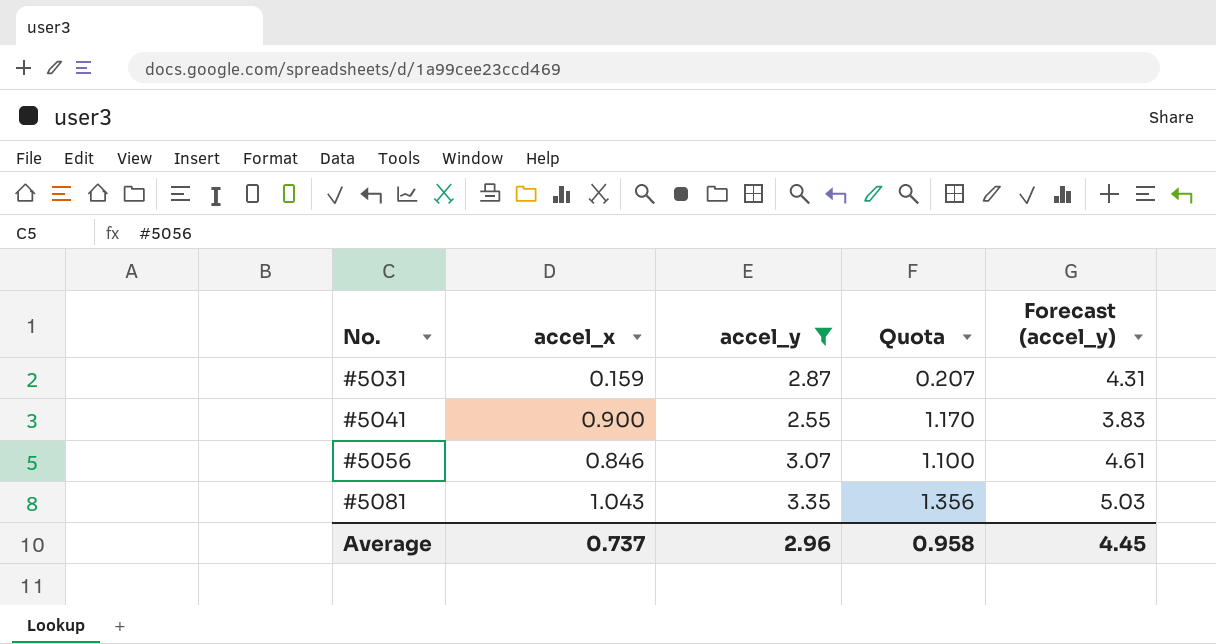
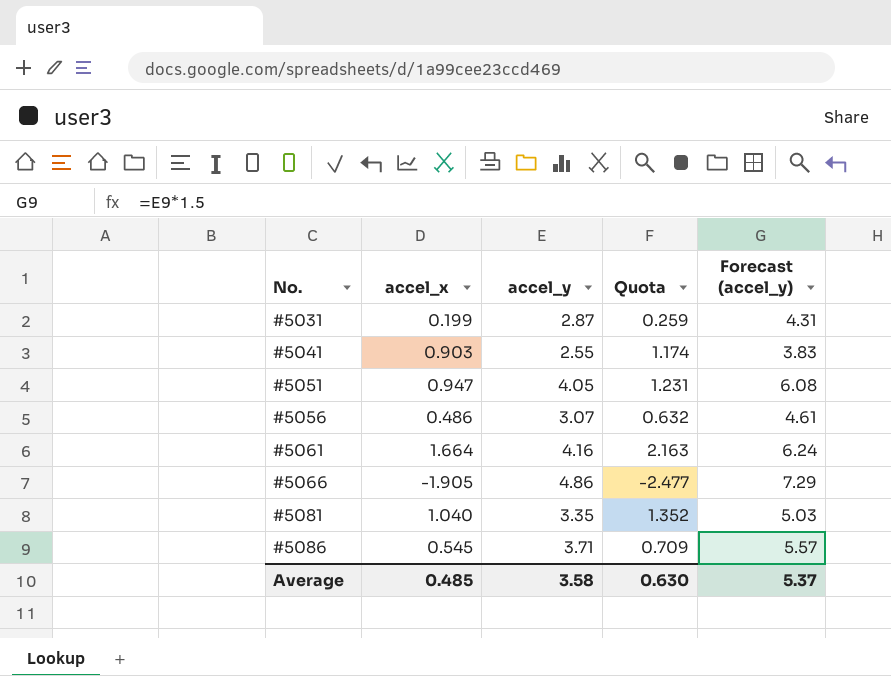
filter: accel_y <= 3.35 -> none
#5031 | accel_x: 0.159 -> 0.199
#5031 | Quota: 0.207 -> 0.259
#5041 | accel_x: 0.900 -> 0.903
#5041 | Quota: 1.170 -> 1.174
#5056 | accel_x: 0.846 -> 0.486
#5056 | Quota: 1.100 -> 0.632
#5081 | accel_x: 1.043 -> 1.040
#5081 | Quota: 1.356 -> 1.352
Average | accel_x: 0.737 -> 0.485
Average | accel_y: 2.96 -> 3.58
Average | Quota: 0.958 -> 0.630
Average | Forecast (accel_y): 4.45 -> 5.37

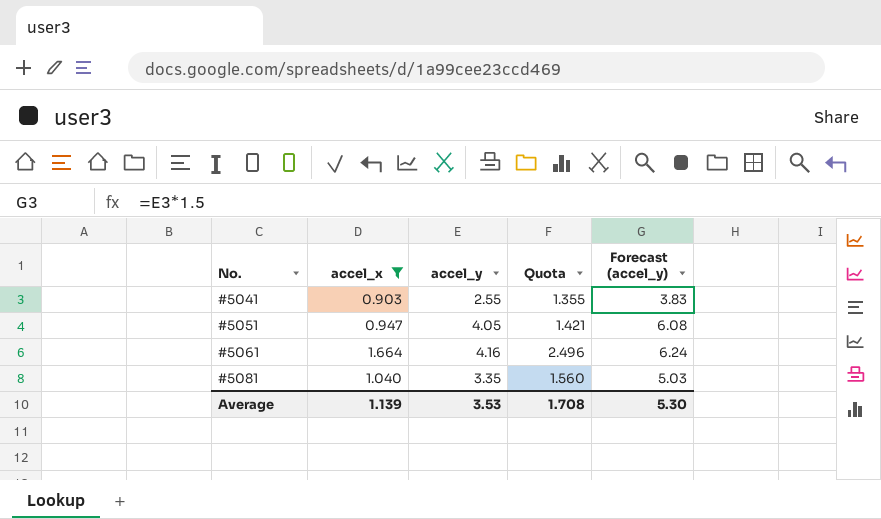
filter: none -> accel_x >= 0.903
column Quota | formula: [accel_x] * 1.3 -> [accel_x] * 1.5
Average | accel_x: 0.485 -> 1.139
Average | accel_y: 3.58 -> 3.53
Average | Quota: 0.630 -> 1.708
Average | Forecast (accel_y): 5.37 -> 5.30

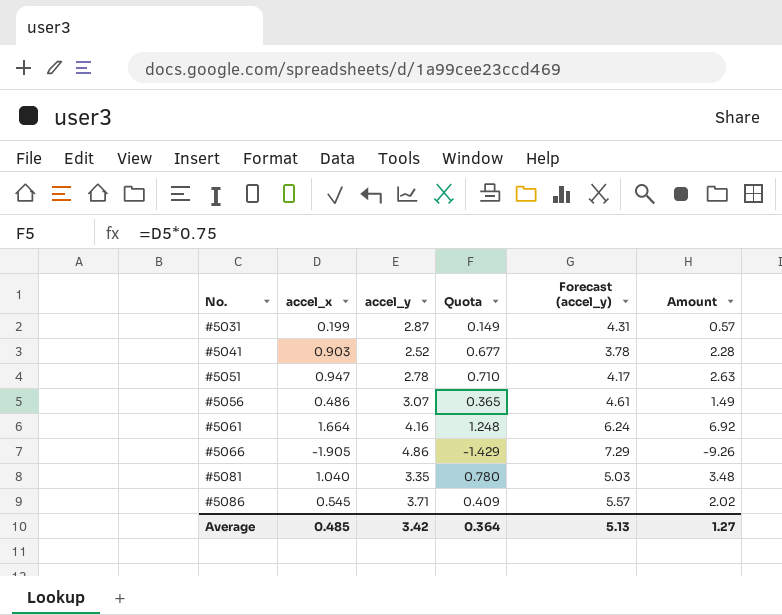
filter: accel_x >= 0.903 -> none
column Quota | formula: [accel_x] * 1.5 -> [accel_x] * 0.75
column Amount | formula: none -> [accel_x] * [accel_y]
#5041 | accel_y: 2.55 -> 2.52
#5041 | Forecast (accel_y): 3.83 -> 3.78
#5051 | accel_y: 4.05 -> 2.78
#5051 | Forecast (accel_y): 6.08 -> 4.17
Average | accel_x: 1.139 -> 0.485
Average | accel_y: 3.53 -> 3.42
Average | Quota: 1.708 -> 0.364
Average | Forecast (accel_y): 5.30 -> 5.13

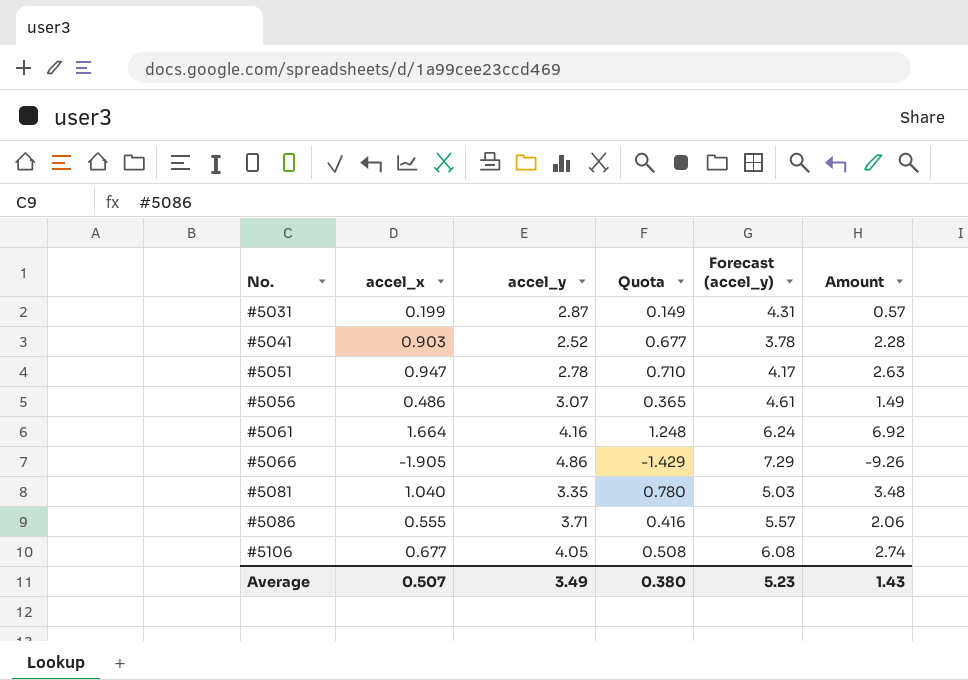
#5086 | accel_x: 0.545 -> 0.555
#5086 | Quota: 0.409 -> 0.416
#5086 | Amount: 2.02 -> 2.06
row #5106: none -> 0.677 | 4.05 | 0.508 | 6.08 | 2.74
Average | accel_x: 0.485 -> 0.507
Average | accel_y: 3.42 -> 3.49
Average | Quota: 0.364 -> 0.380
Average | Forecast (accel_y): 5.13 -> 5.23
Average | Amount: 1.27 -> 1.43

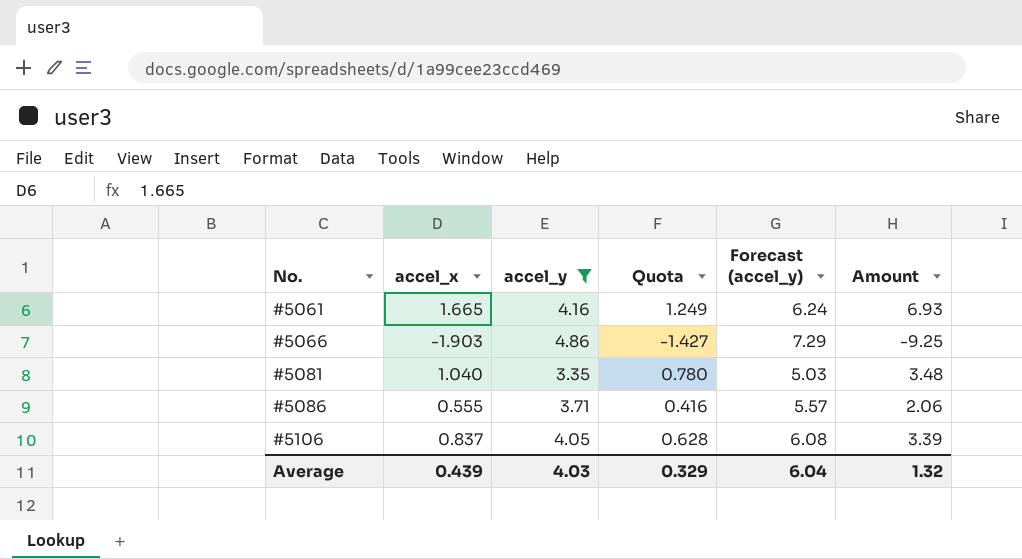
filter: none -> accel_y >= 3.35
#5061 | accel_x: 1.664 -> 1.665
#5061 | Quota: 1.248 -> 1.249
#5061 | Amount: 6.92 -> 6.93
#5066 | accel_x: -1.905 -> -1.903
#5066 | Quota: -1.429 -> -1.427
#5066 | Amount: -9.26 -> -9.25
#5106 | accel_x: 0.677 -> 0.837
#5106 | Quota: 0.508 -> 0.628
#5106 | Amount: 2.74 -> 3.39
Average | accel_x: 0.507 -> 0.439
Average | accel_y: 3.49 -> 4.03
Average | Quota: 0.380 -> 0.329
Average | Forecast (accel_y): 5.23 -> 6.04
Average | Amount: 1.43 -> 1.32

